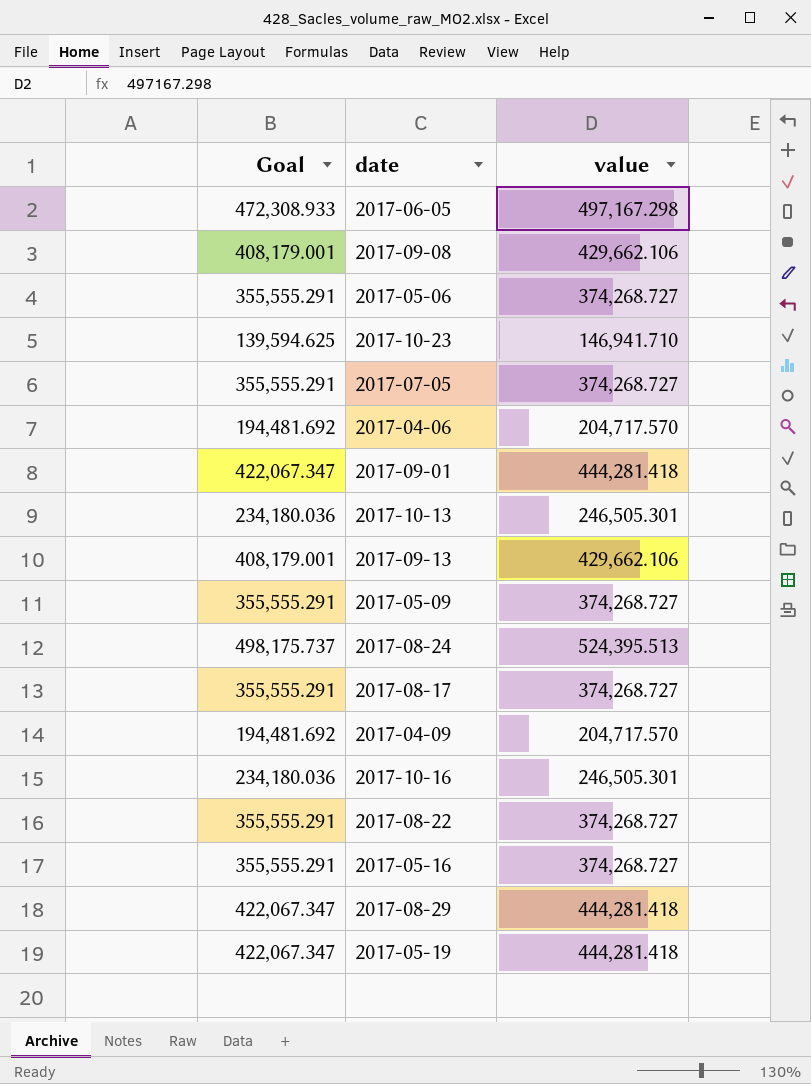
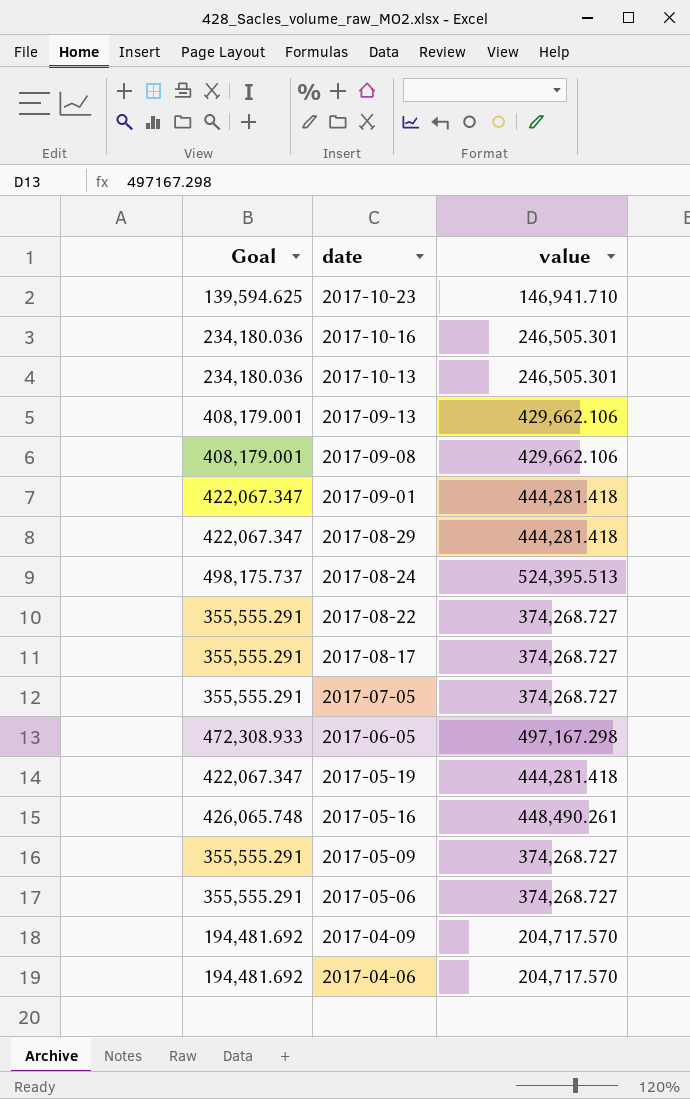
row order: none -> date descending
2017-05-16 | Goal: 355,555.291 -> 426,065.748
2017-05-16 | value: 374,268.727 -> 448,490.261

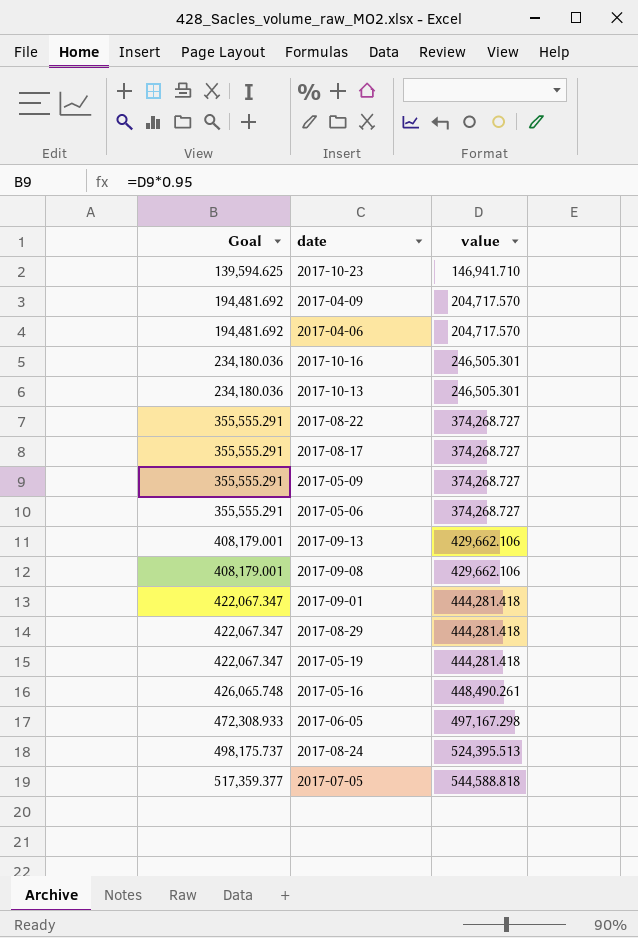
row order: date descending -> Goal ascending
2017-07-05 | Goal: 355,555.291 -> 517,359.377
2017-07-05 | value: 374,268.727 -> 544,588.818

